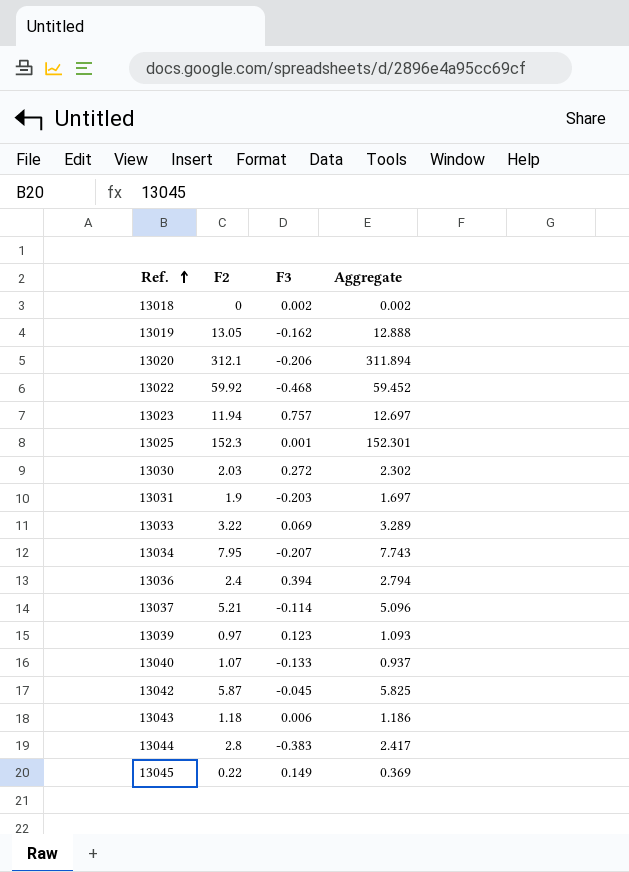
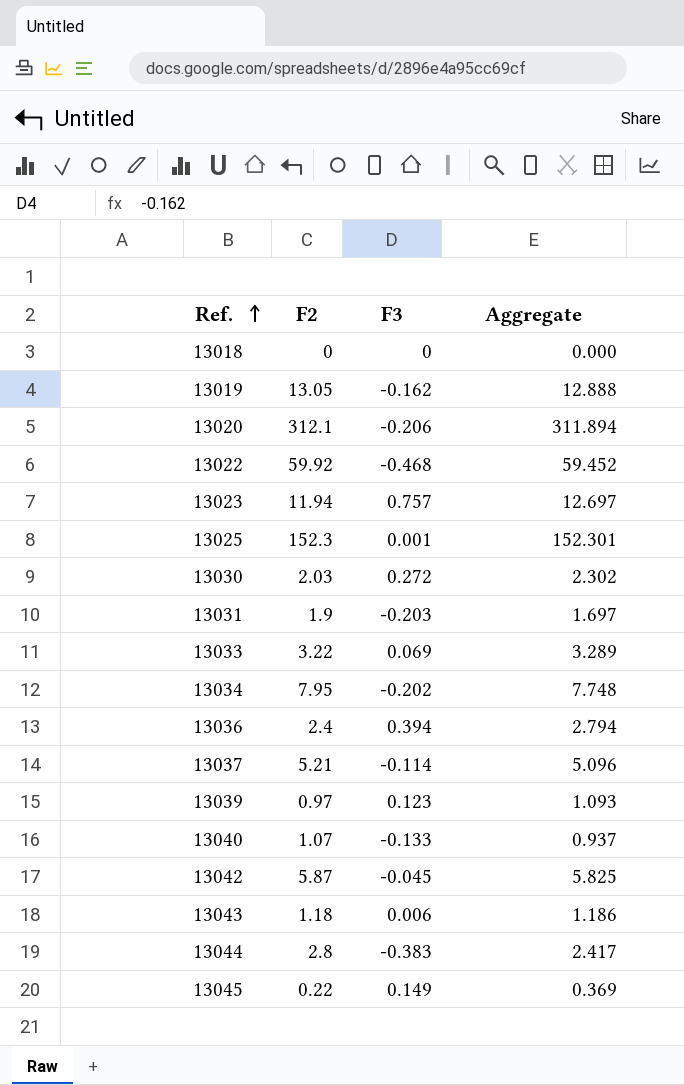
13018 | F3: 0.002 -> 0
13018 | Aggregate: 0.002 -> 0.000
13034 | F3: -0.207 -> -0.202
13034 | Aggregate: 7.743 -> 7.748

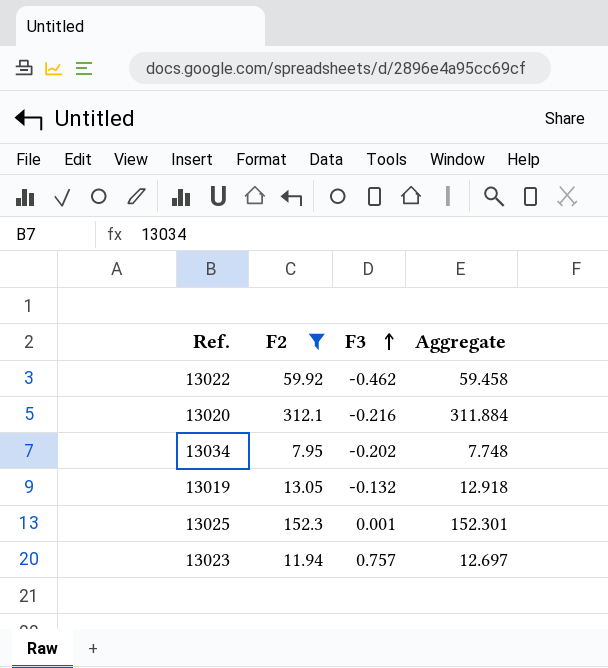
filter: none -> F2 >= 7.95
row order: Ref. ascending -> F3 ascending
13022 | F3: -0.468 -> -0.462
13022 | Aggregate: 59.452 -> 59.458
13020 | F3: -0.206 -> -0.216
13020 | Aggregate: 311.894 -> 311.884
13019 | F3: -0.162 -> -0.132
13019 | Aggregate: 12.888 -> 12.918

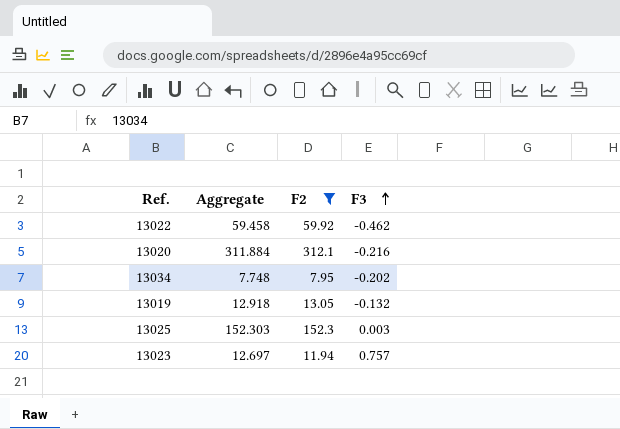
column Aggregate | position: 4 -> 2
13025 | Aggregate: 152.301 -> 152.303
13025 | F3: 0.001 -> 0.003

